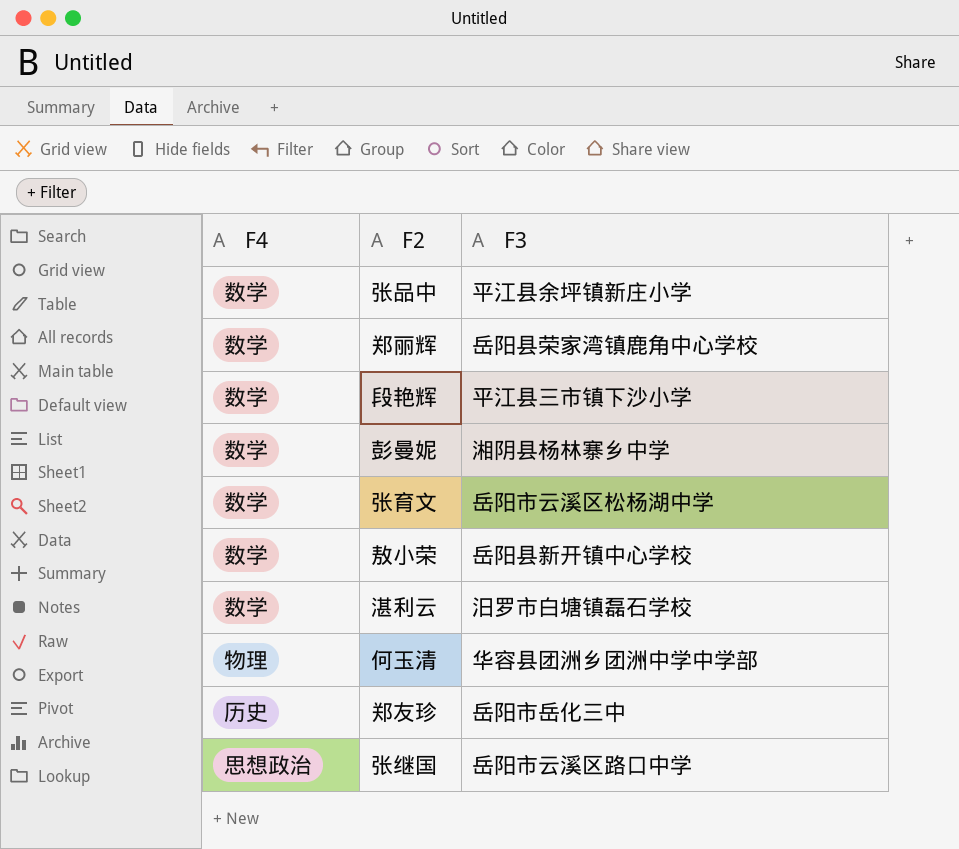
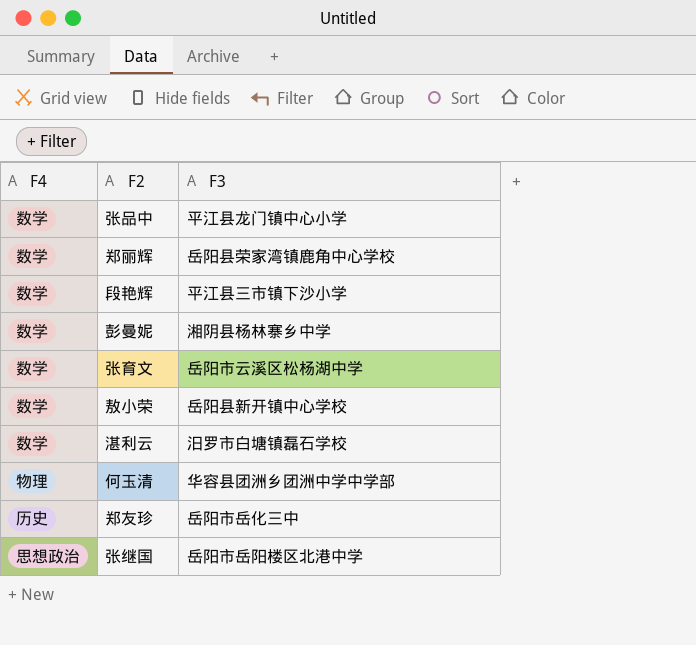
张品中 | F3: 平江县余坪镇新庄小学 -> 平江县龙门镇中心小学
张继国 | F3: 岳阳市云溪区路口中学 -> 岳阳市岳阳楼区北港中学

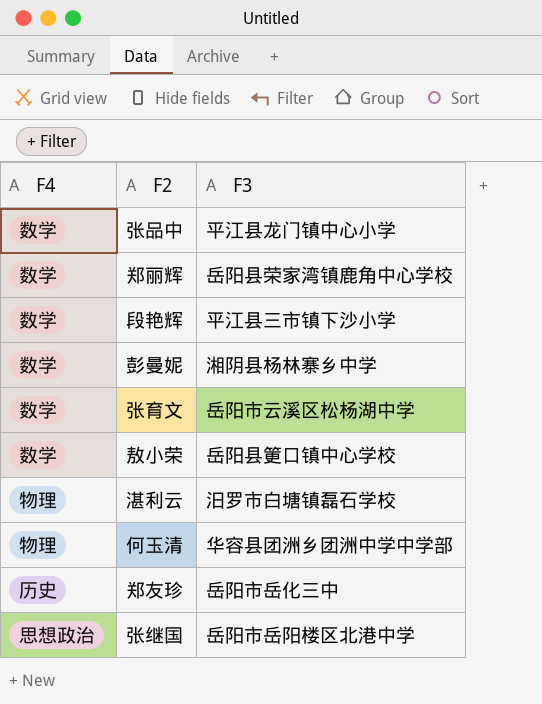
敖小荣 | F3: 岳阳县新开镇中心学校 -> 岳阳县筻口镇中心学校
湛利云 | F4: 数学 -> 物理

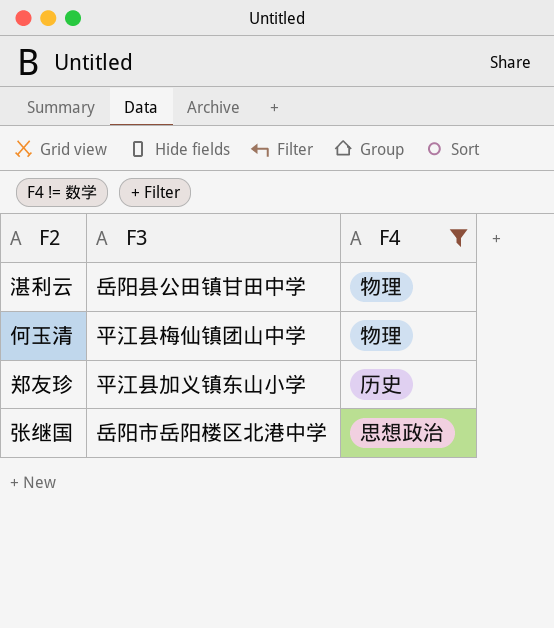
filter: none -> F4 != 数学
column F4 | position: 1 -> 3
湛利云 | F3: 汨罗市白塘镇磊石学校 -> 岳阳县公田镇甘田中学
何玉清 | F3: 华容县团洲乡团洲中学中学部 -> 平江县梅仙镇团山中学
郑友珍 | F3: 岳阳市岳化三中 -> 平江县加义镇东山小学

